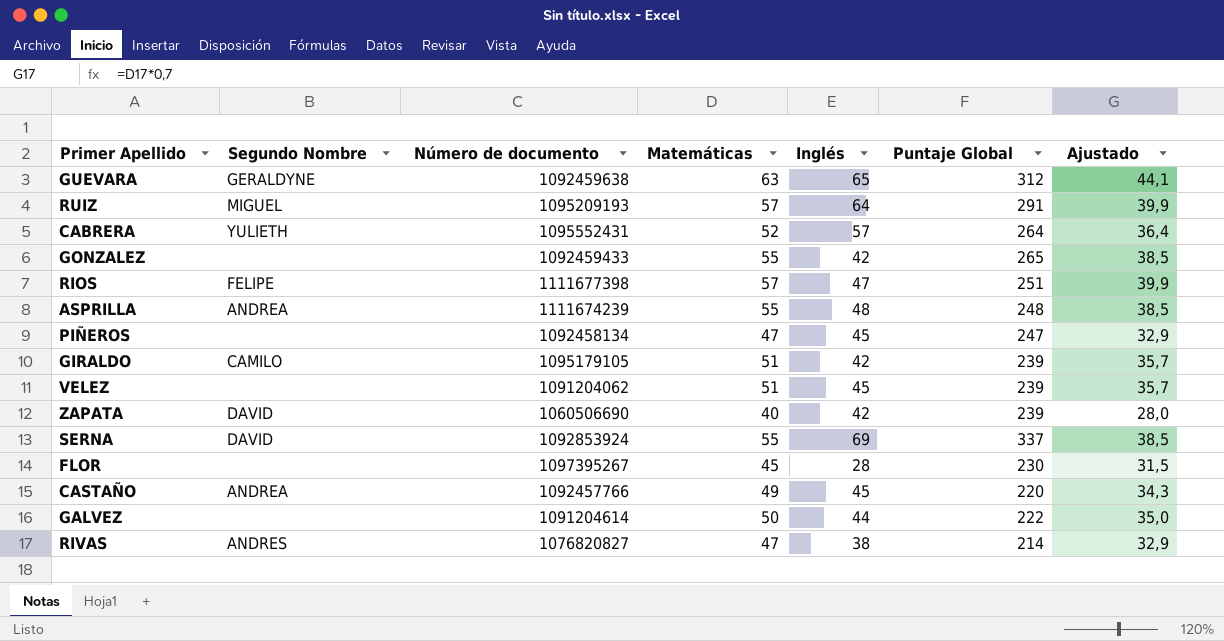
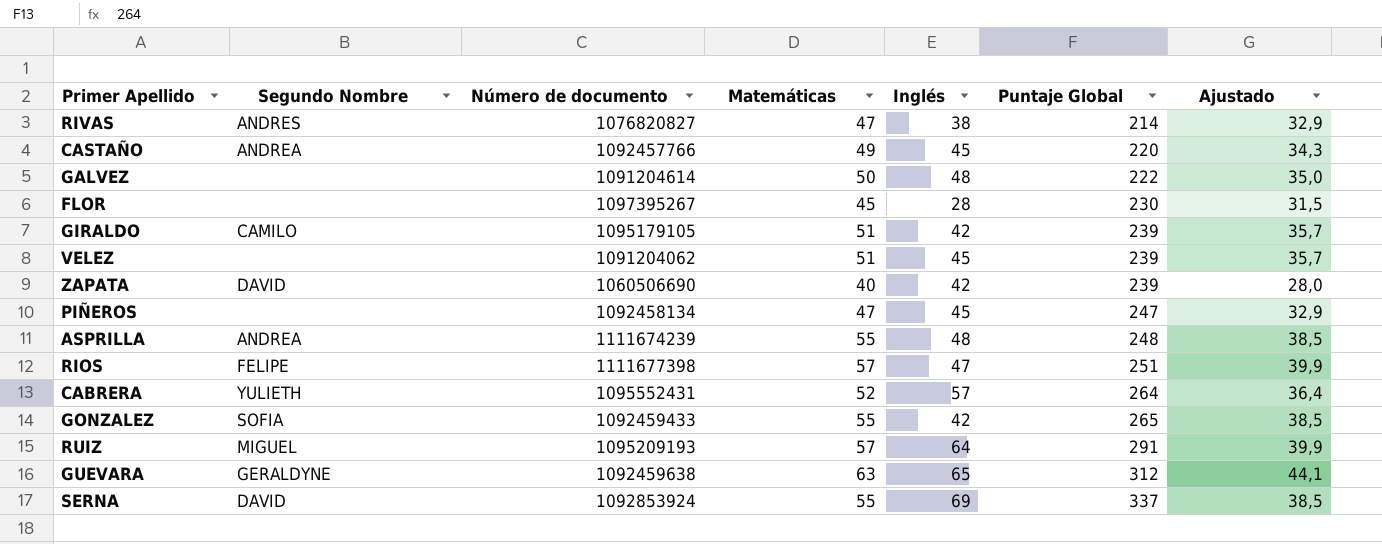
row order: none -> Puntaje Global ascending
GALVEZ | Inglés: 44 -> 48
GONZALEZ | Segundo Nombre: none -> SOFIA

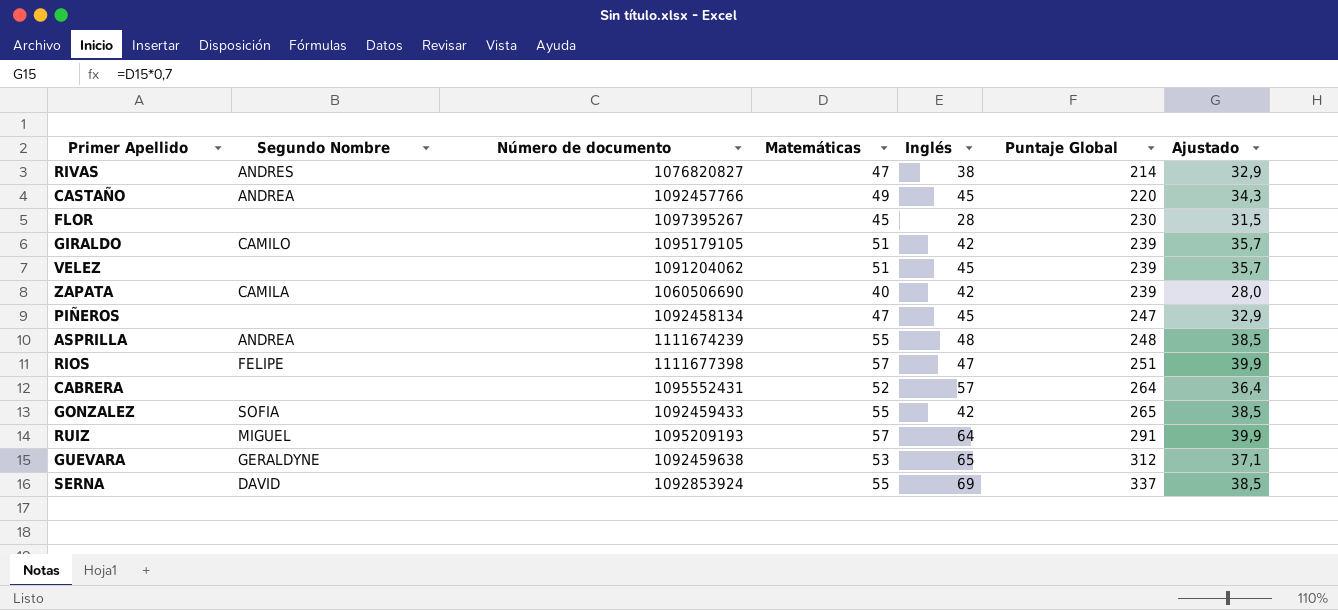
row GALVEZ: none | 1091204614 | 50 | 48 | 222 | 35,0 -> none
ZAPATA | Segundo Nombre: DAVID -> CAMILA
CABRERA | Segundo Nombre: YULIETH -> none
GUEVARA | Matemáticas: 63 -> 53
GUEVARA | Ajustado: 44,1 -> 37,1

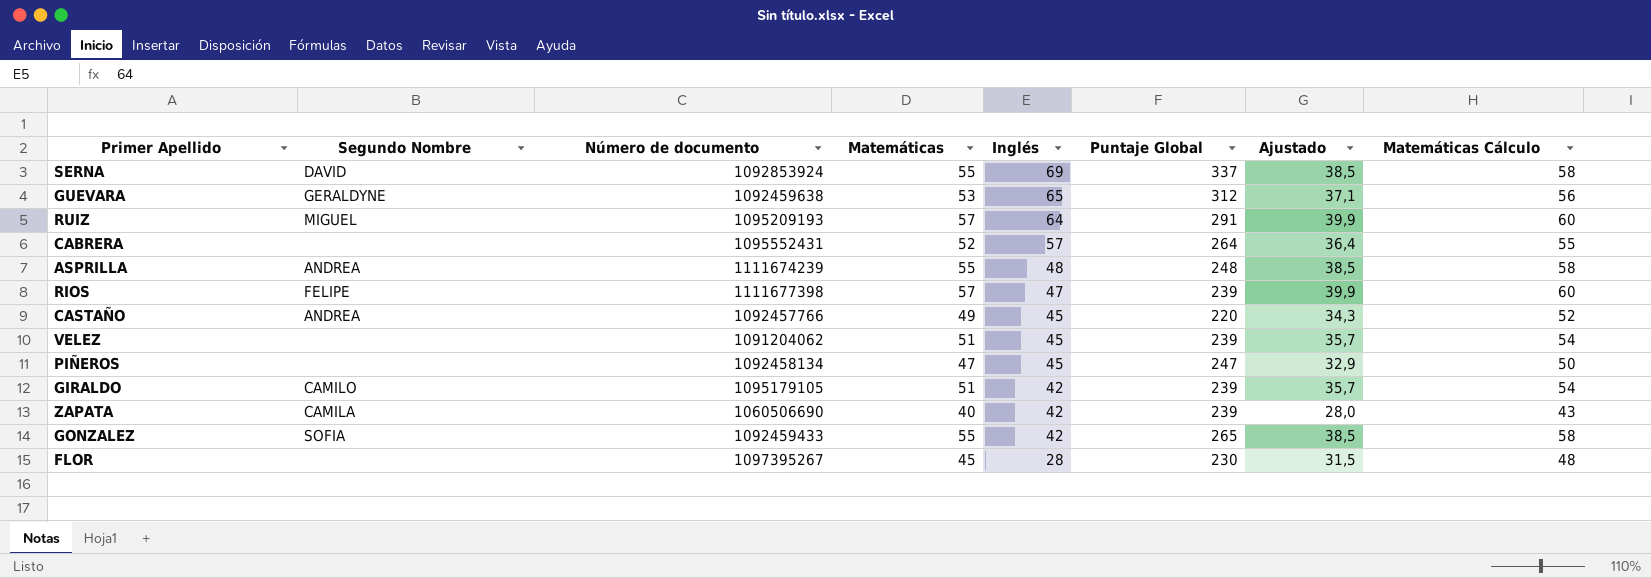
row order: Puntaje Global ascending -> Inglés descending
column Matemáticas Cálculo | formula: none -> [Matemáticas] + 3
row RIVAS: ANDRES | 1076820827 | 47 | 38 | 214 | 32,9 -> none
RIOS | Puntaje Global: 251 -> 239

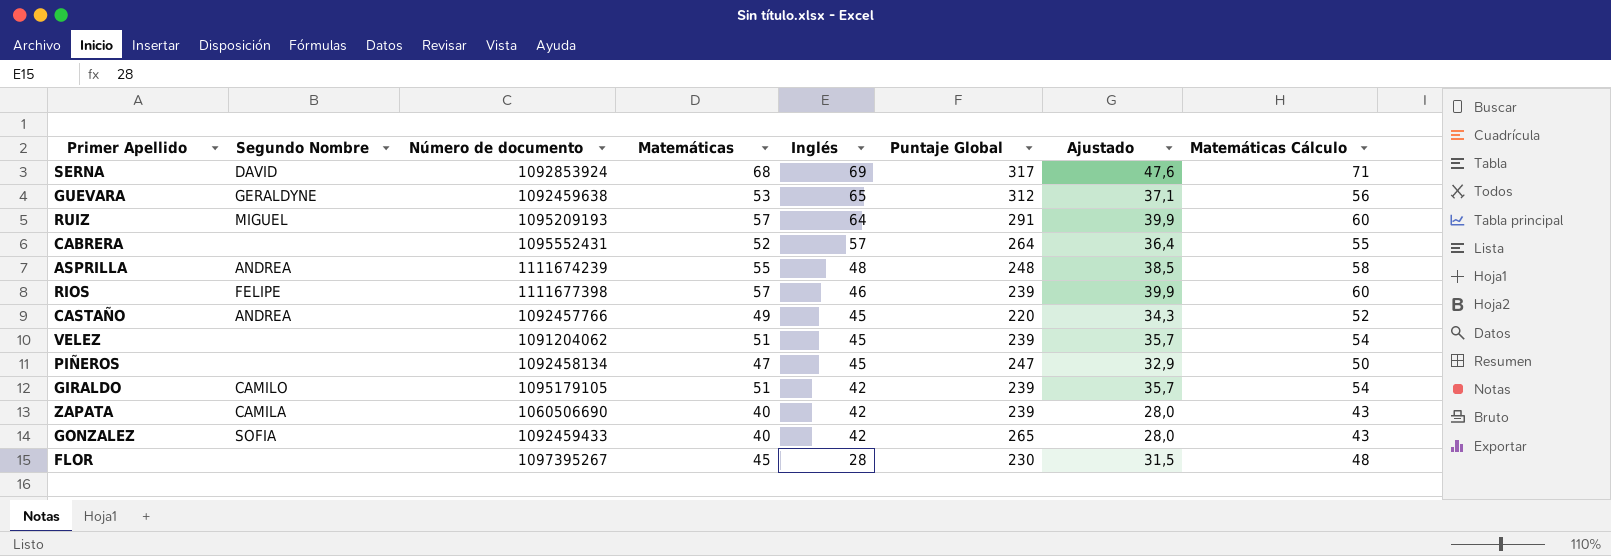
SERNA | Matemáticas: 55 -> 68
SERNA | Puntaje Global: 337 -> 317
SERNA | Ajustado: 38,5 -> 47,6
SERNA | Matemáticas Cálculo: 58 -> 71
RIOS | Inglés: 47 -> 46
GONZALEZ | Matemáticas: 55 -> 40
GONZALEZ | Ajustado: 38,5 -> 28,0
GONZALEZ | Matemáticas Cálculo: 58 -> 43

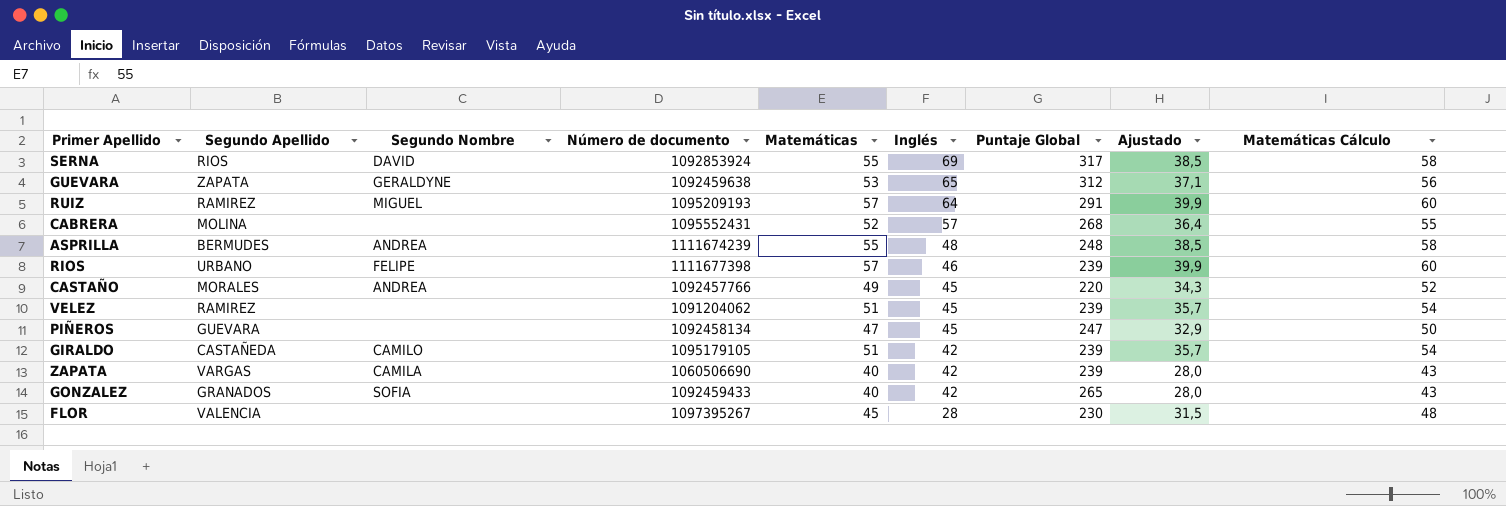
column Segundo Apellido | position: none -> 2
SERNA | Matemáticas: 68 -> 55
SERNA | Ajustado: 47,6 -> 38,5
SERNA | Matemáticas Cálculo: 71 -> 58
CABRERA | Puntaje Global: 264 -> 268

